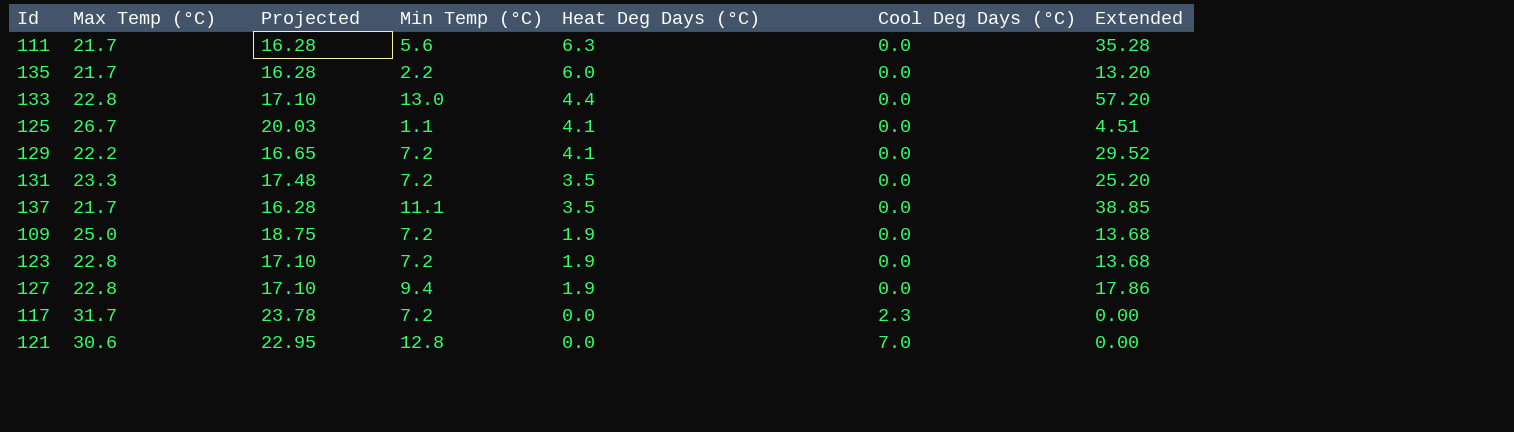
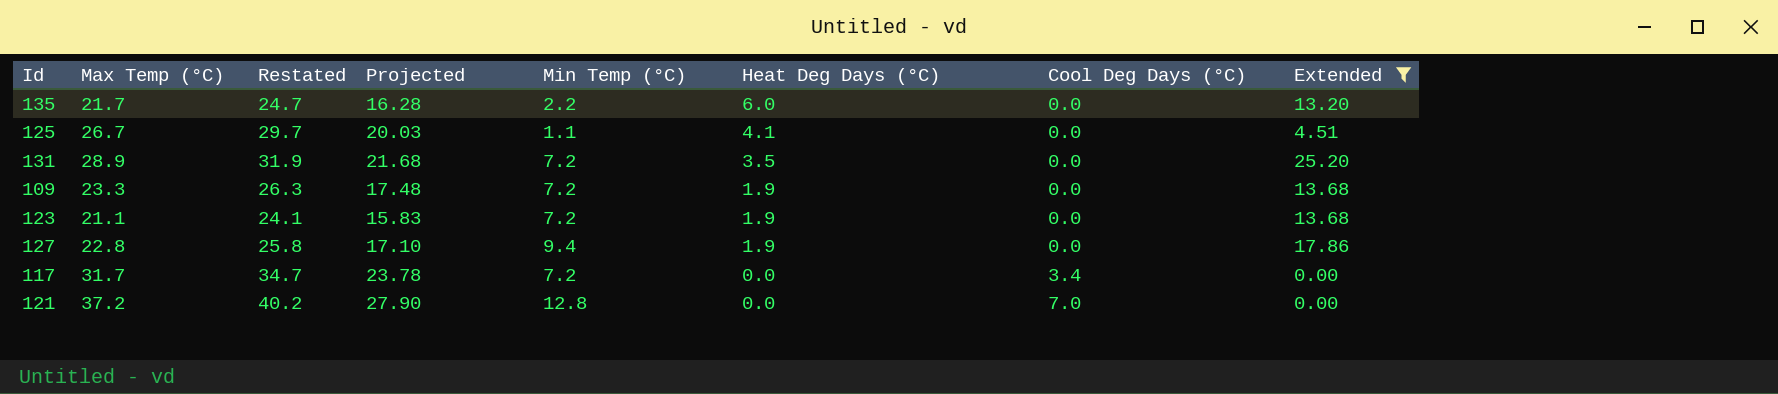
filter: none -> Extended <= 25.20
column Restated | formula: none -> [Max Temp (°C)] + 3
131 | Max Temp (°C): 23.3 -> 28.9
131 | Projected: 17.48 -> 21.68
109 | Max Temp (°C): 25.0 -> 23.3
109 | Projected: 18.75 -> 17.48
123 | Max Temp (°C): 22.8 -> 21.1
123 | Projected: 17.10 -> 15.83
117 | Cool Deg Days (°C): 2.3 -> 3.4
121 | Max Temp (°C): 30.6 -> 37.2
121 | Projected: 22.95 -> 27.90

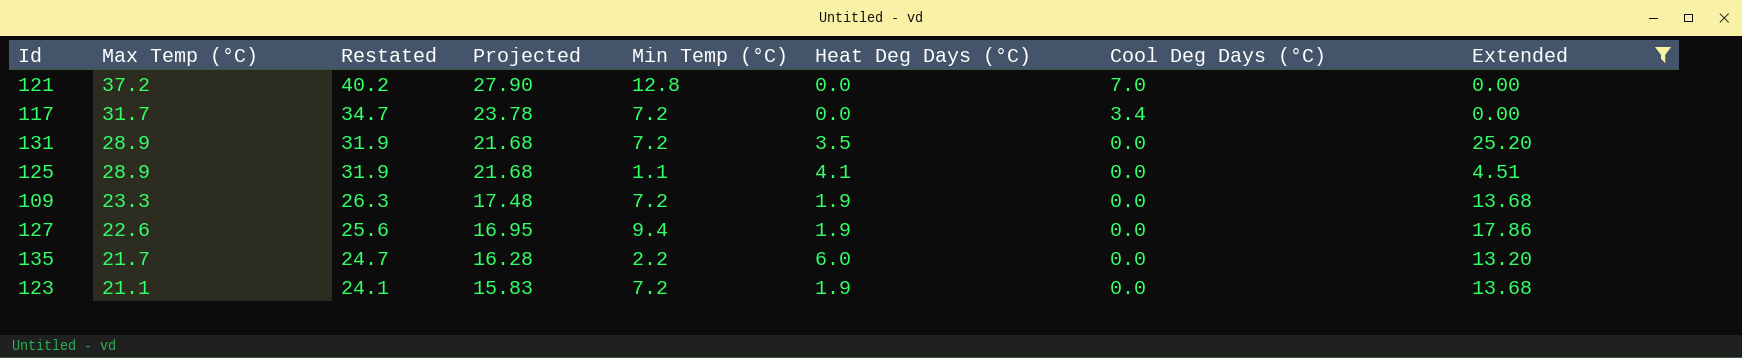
row order: Heat Deg Days (°C) descending -> Max Temp (°C) descending
125 | Max Temp (°C): 26.7 -> 28.9
125 | Restated: 29.7 -> 31.9
125 | Projected: 20.03 -> 21.68
127 | Max Temp (°C): 22.8 -> 22.6
127 | Restated: 25.8 -> 25.6
127 | Projected: 17.10 -> 16.95

